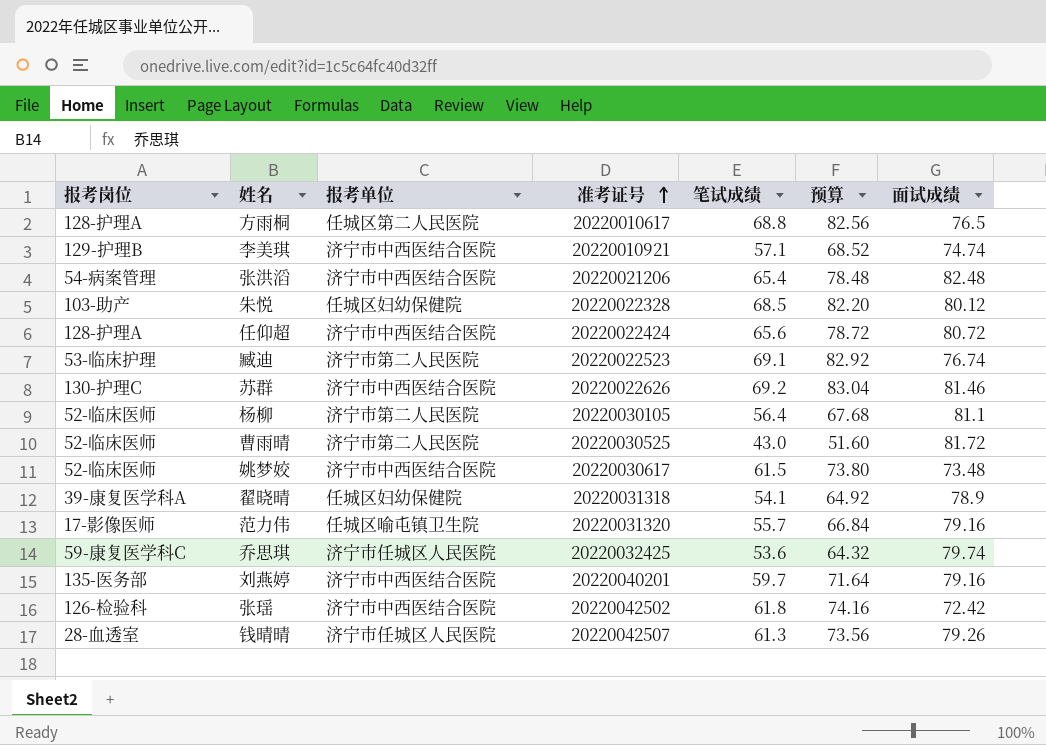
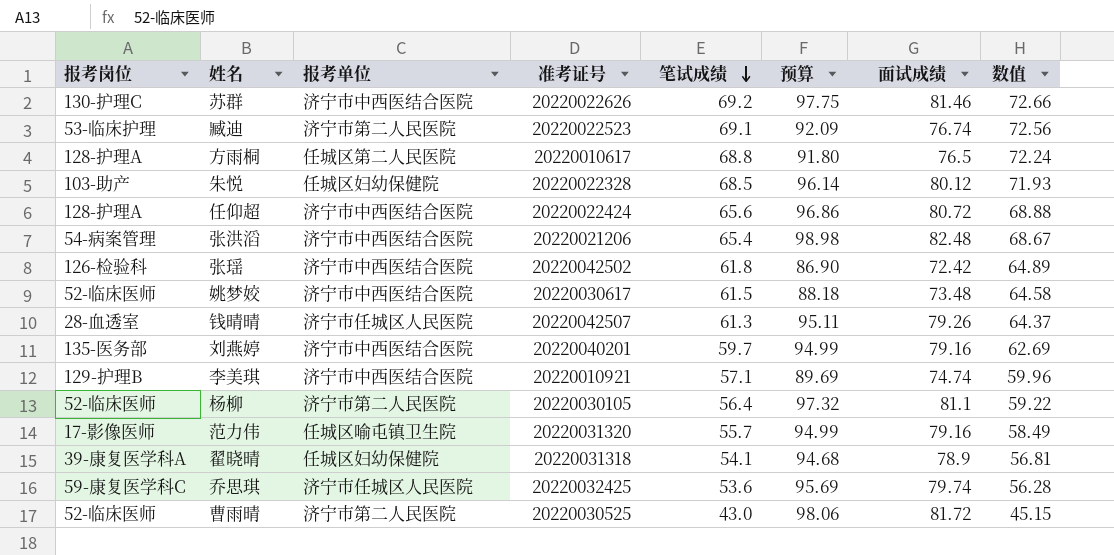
row order: 准考证号 ascending -> 笔试成绩 descending
column 预算 | formula: [笔试成绩] * 1.2 -> [面试成绩] * 1.2
column 数值 | formula: none -> [笔试成绩] * 1.05

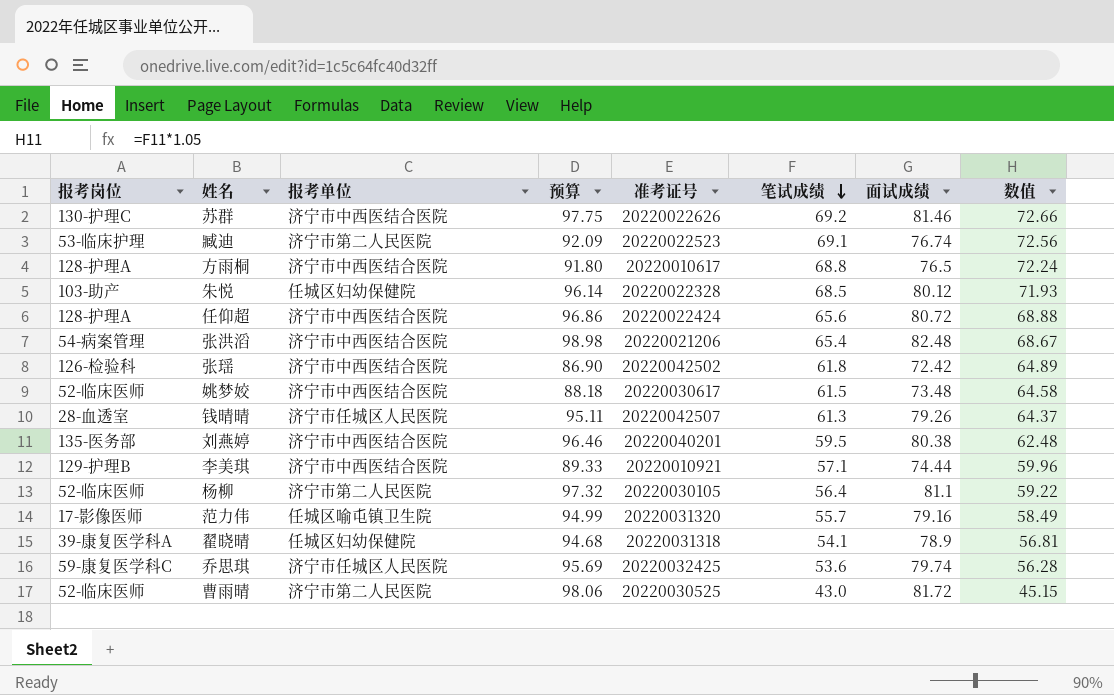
column 预算 | position: 6 -> 4
方雨桐 | 报考单位: 任城区第二人民医院 -> 济宁市中西医结合医院
刘燕婷 | 预算: 94.99 -> 96.46
刘燕婷 | 笔试成绩: 59.7 -> 59.5
刘燕婷 | 面试成绩: 79.16 -> 80.38
刘燕婷 | 数值: 62.69 -> 62.48
李美琪 | 预算: 89.69 -> 89.33
李美琪 | 面试成绩: 74.74 -> 74.44

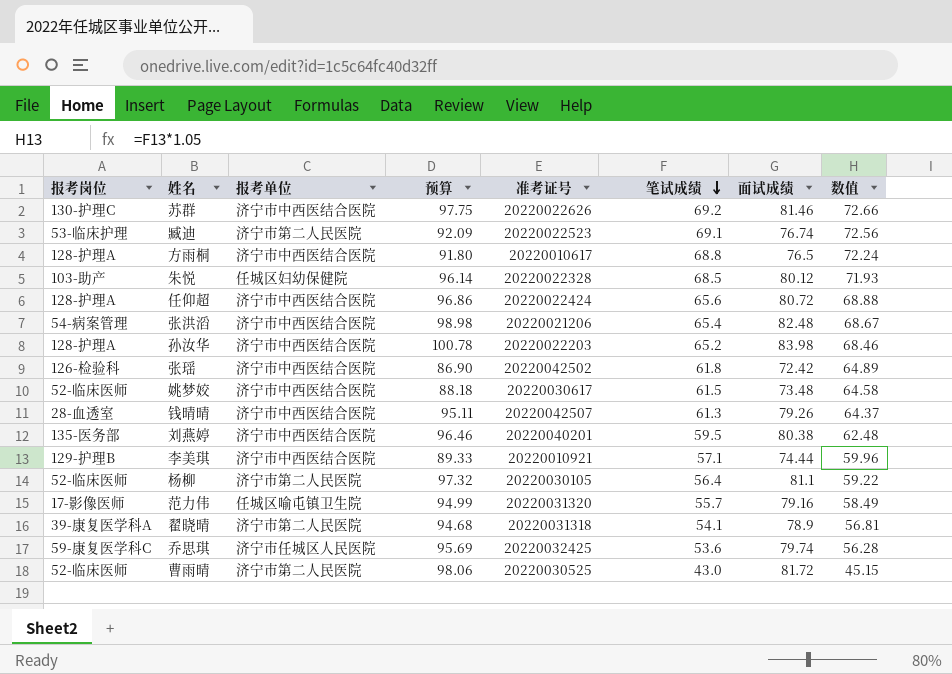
row 孙汝华: none -> 128-护理A | 济宁市中西医结合医院 | 100.78 | 20220022203 | 65.2 | 83.98 | 68.46
钱晴晴 | 报考单位: 济宁市任城区人民医院 -> 济宁市中西医结合医院
翟晓晴 | 报考单位: 任城区妇幼保健院 -> 济宁市第二人民医院

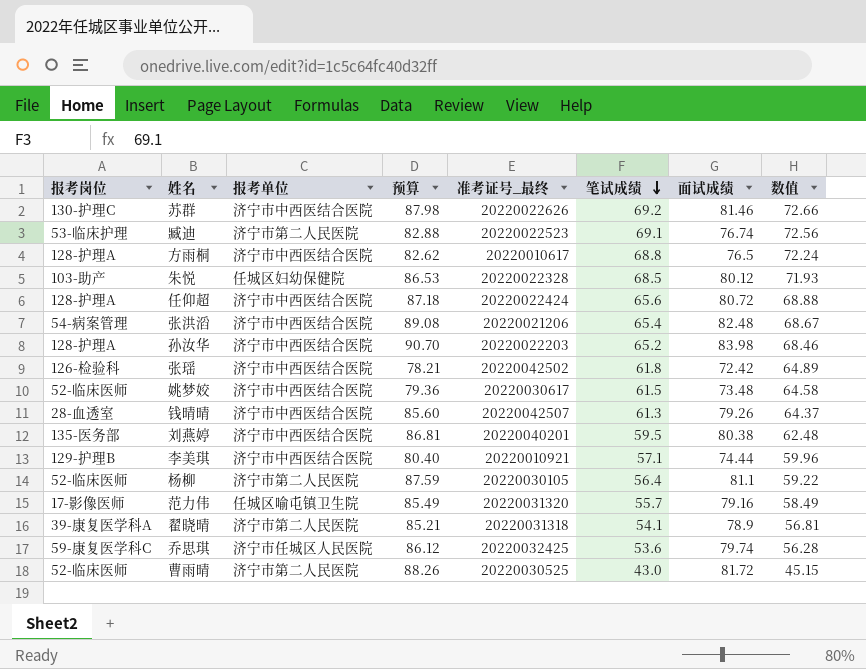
column 预算 | formula: [面试成绩] * 1.2 -> [面试成绩] * 1.08
column name: 准考证号 -> 准考证号_最终

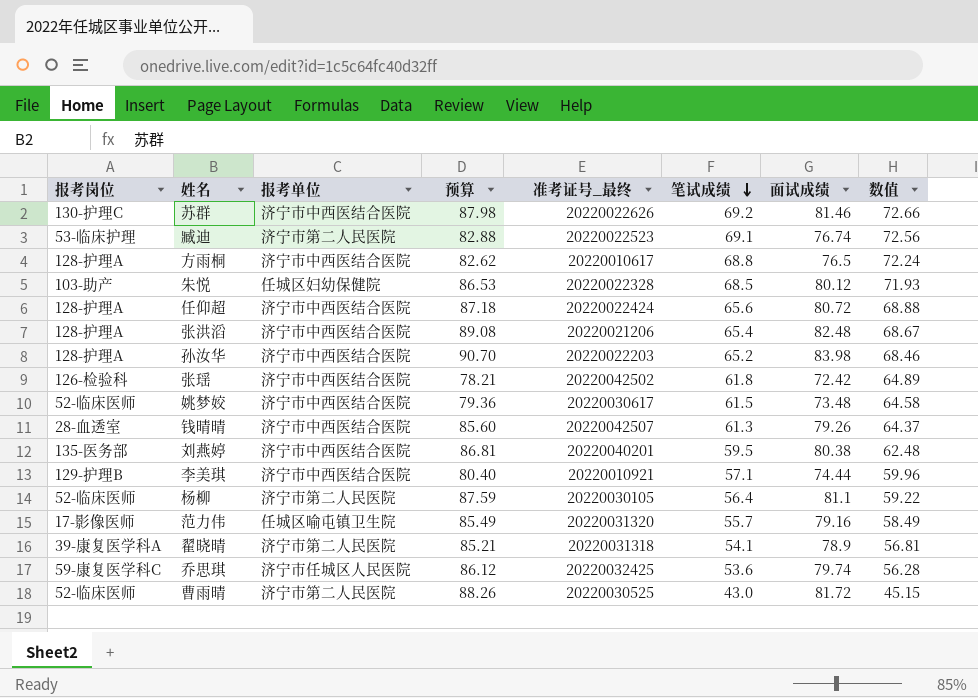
张洪滔 | 报考岗位: 54-病案管理 -> 128-护理A

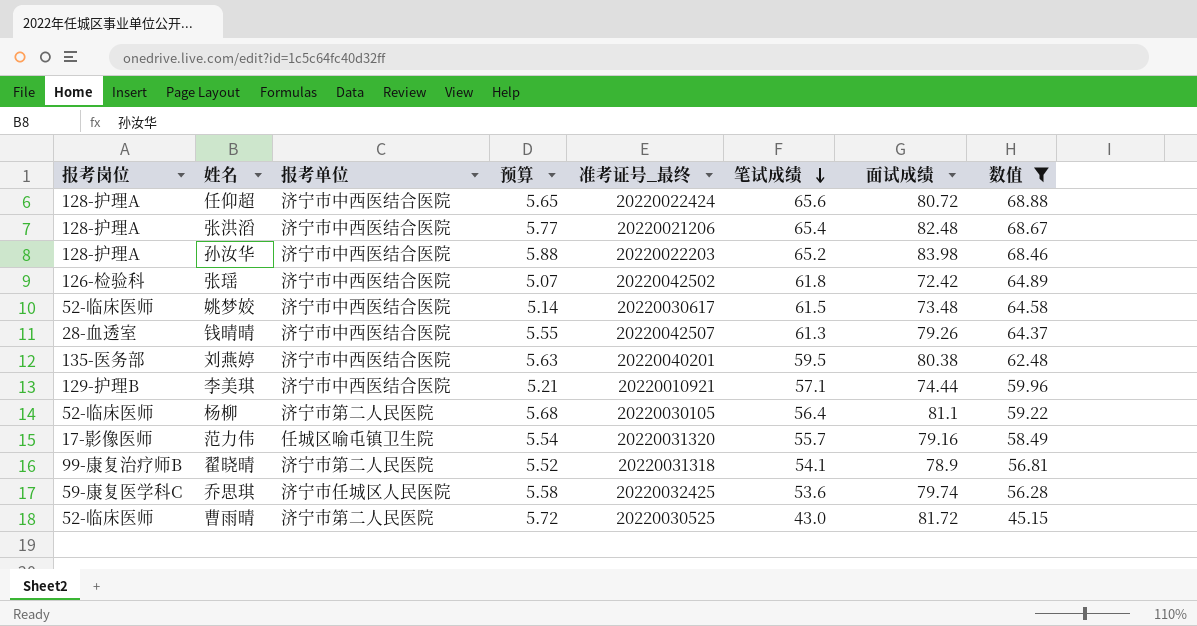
filter: none -> 数值 <= 68.88
column 预算 | formula: [面试成绩] * 1.08 -> [面试成绩] * 0.07
翟晓晴 | 报考岗位: 39-康复医学科A -> 99-康复治疗师B

